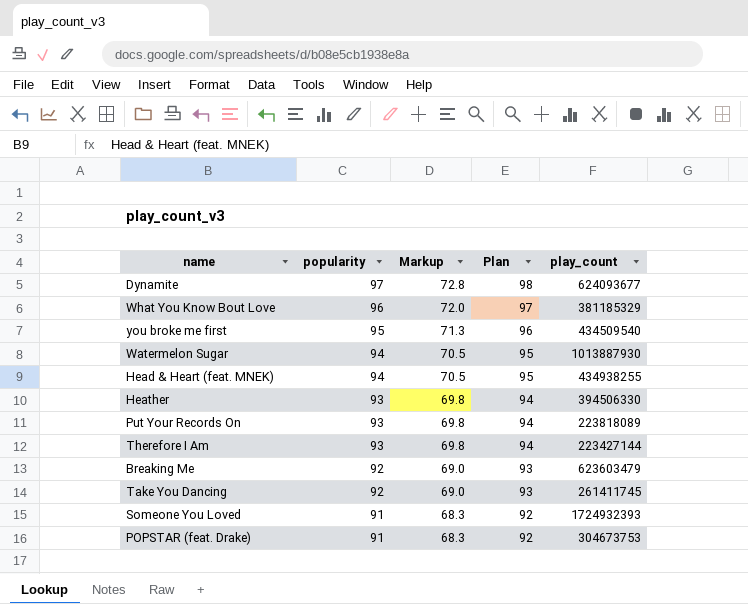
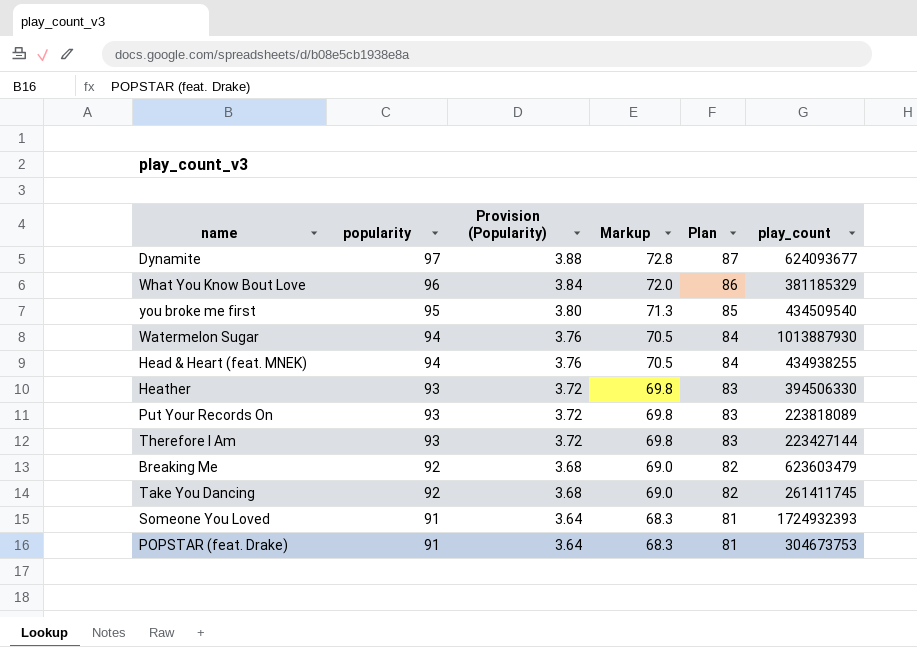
column Provision (Popularity) | formula: none -> [popularity] * 0.04
column Plan | formula: [popularity] + 1 -> [popularity] - 10

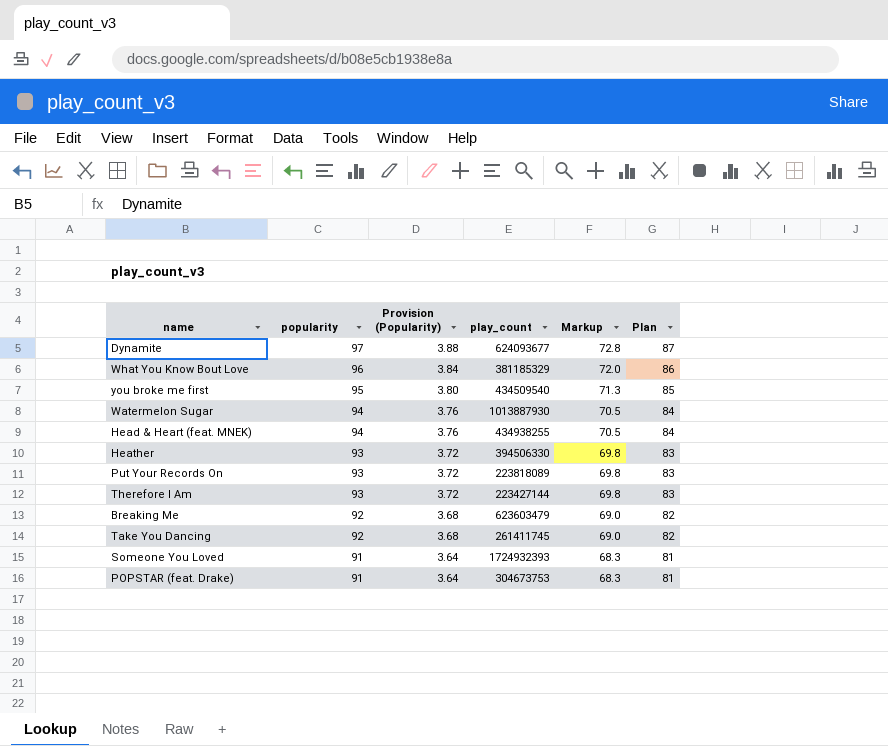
column play_count | position: 6 -> 4

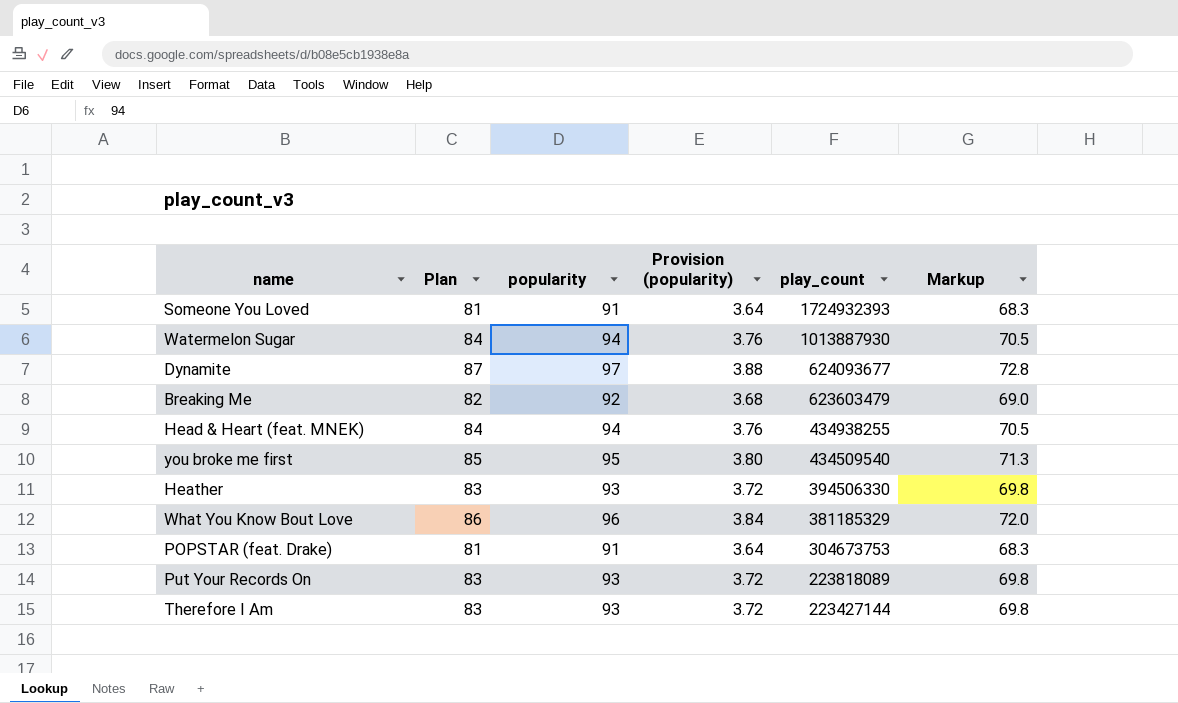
row order: popularity descending -> play_count descending
column Plan | position: 6 -> 2
column name: Provision (Popularity) -> Provision (popularity)
row Take You Dancing: 92 | 3.68 | 261411745 | 69.0 | 82 -> none

